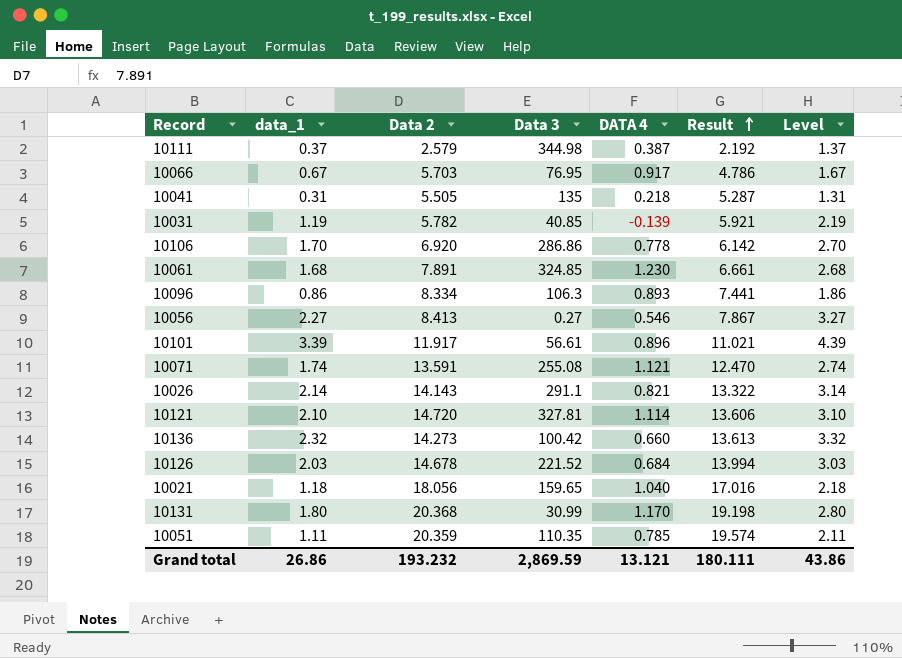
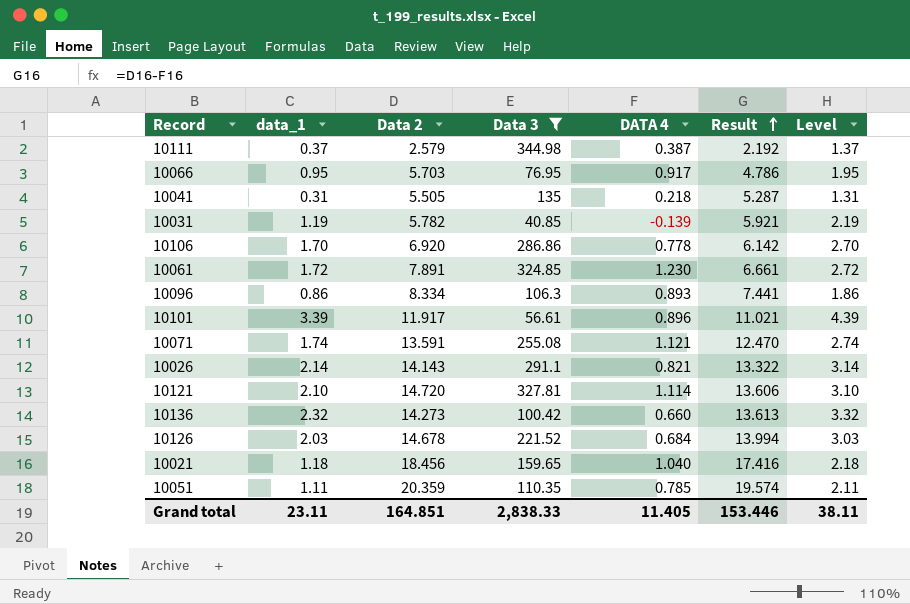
filter: none -> Data 3 >= 40.85
10066 | data_1: 0.67 -> 0.95
10066 | Level: 1.67 -> 1.95
10061 | data_1: 1.68 -> 1.72
10061 | Level: 2.68 -> 2.72
10021 | Data 2: 18.056 -> 18.456
10021 | Result: 17.016 -> 17.416
Grand total | data_1: 26.86 -> 23.11
Grand total | Data 2: 193.232 -> 164.851
Grand total | Data 3: 2,869.59 -> 2,838.33
Grand total | DATA 4: 13.121 -> 11.405
Grand total | Result: 180.111 -> 153.446
Grand total | Level: 43.86 -> 38.11

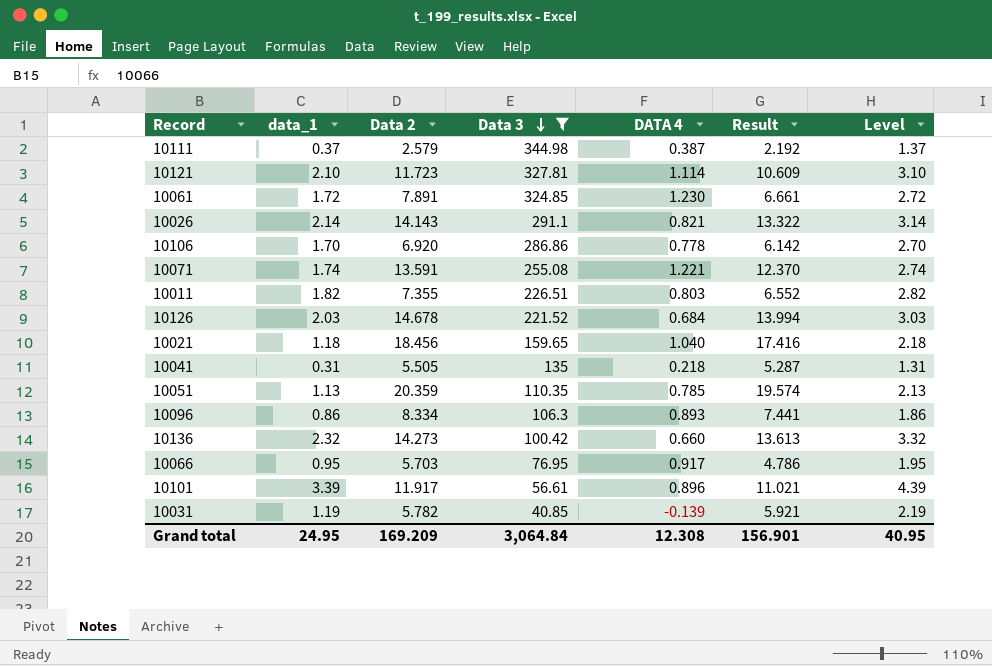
row order: Result ascending -> Data 3 descending
10121 | Data 2: 14.720 -> 11.723
10121 | Result: 13.606 -> 10.609
10071 | DATA 4: 1.121 -> 1.221
10071 | Result: 12.470 -> 12.370
row 10011: none -> 1.82 | 7.355 | 226.51 | 0.803 | 6.552 | 2.82
10051 | data_1: 1.11 -> 1.13
10051 | Level: 2.11 -> 2.13
Grand total | data_1: 23.11 -> 24.95
Grand total | Data 2: 164.851 -> 169.209
Grand total | Data 3: 2,838.33 -> 3,064.84
Grand total | DATA 4: 11.405 -> 12.308
Grand total | Result: 153.446 -> 156.901
Grand total | Level: 38.11 -> 40.95

